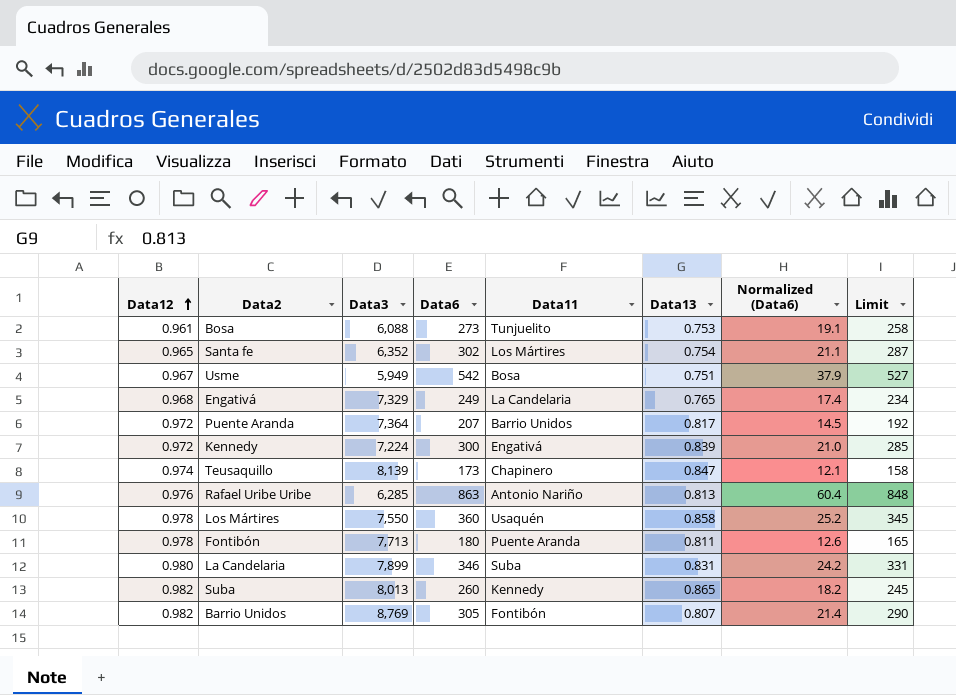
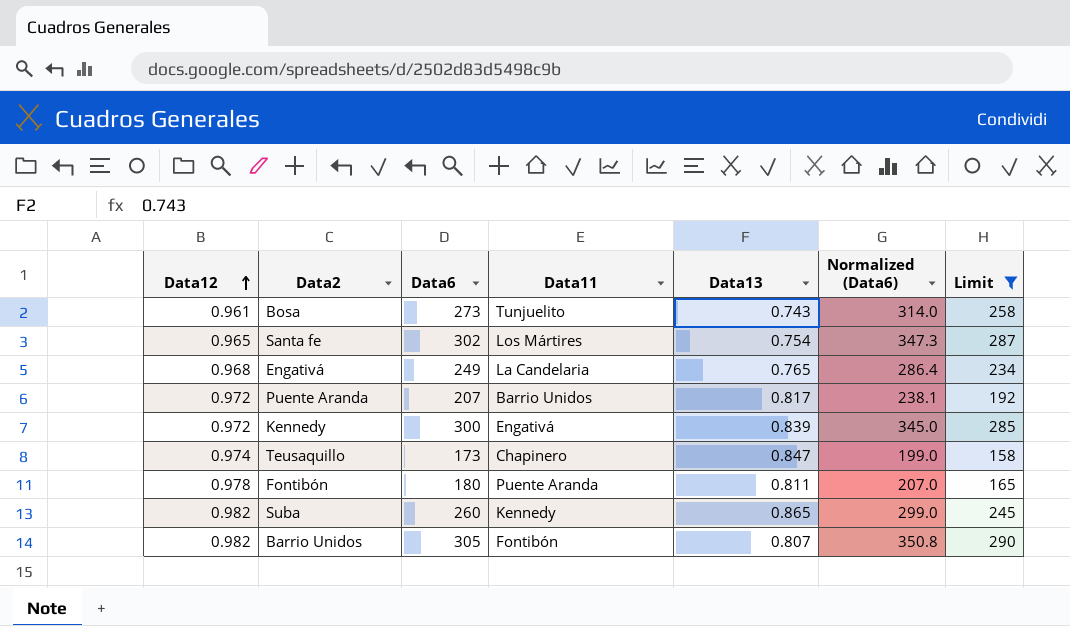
filter: none -> Limit <= 290
column Data3 | position: 3 -> none
column Normalized (Data6) | formula: [Data6] * 0.07 -> [Data6] * 1.15
Bosa | Data13: 0.753 -> 0.743

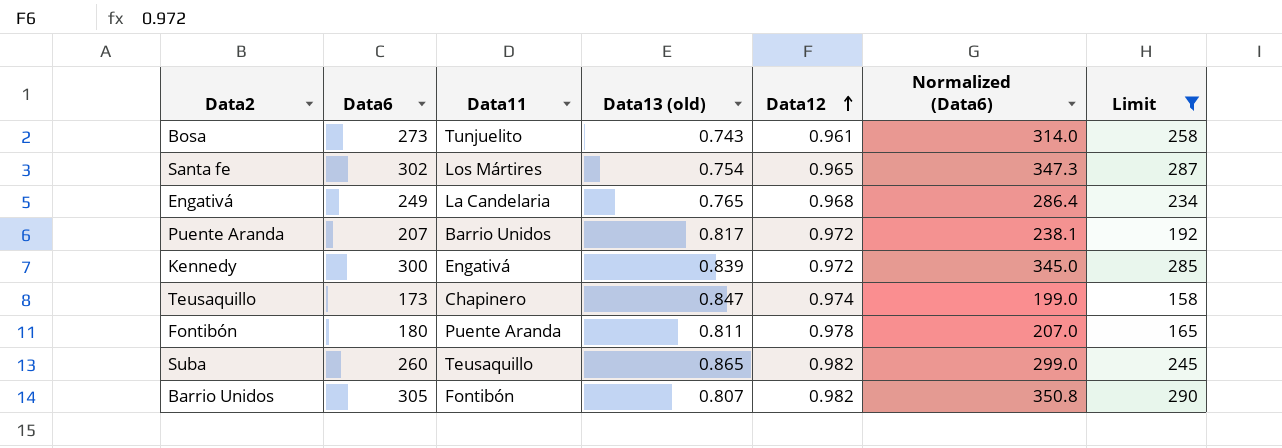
column name: Data13 -> Data13 (old)
column Data12 | position: 1 -> 5
Suba | Data11: Kennedy -> Teusaquillo

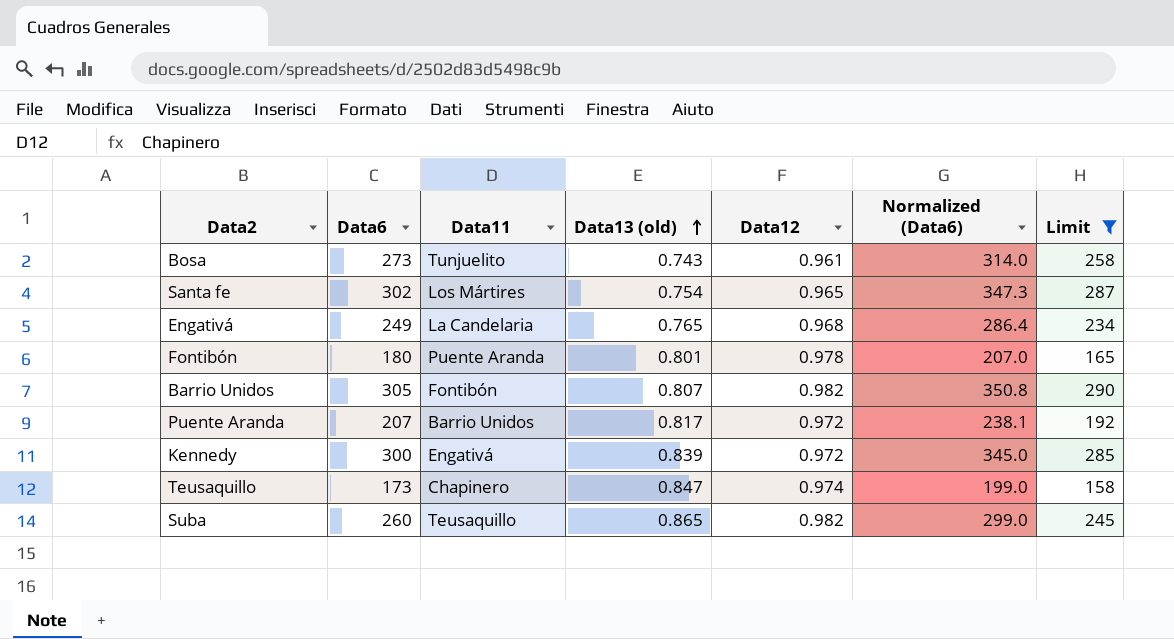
row order: Data12 ascending -> Data13 (old) ascending
Fontibón | Data13 (old): 0.811 -> 0.801

